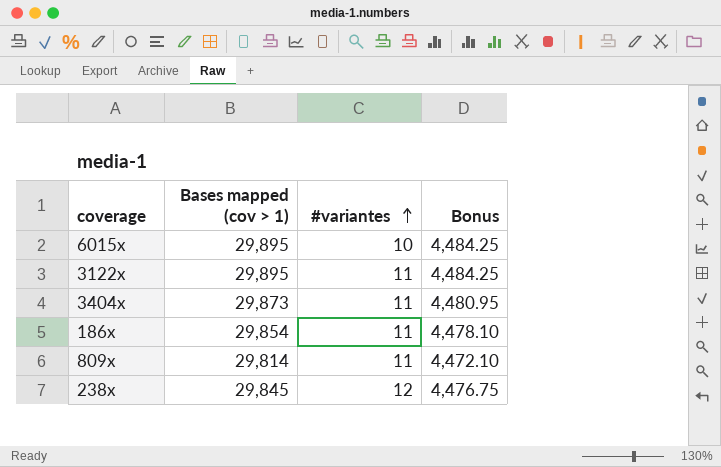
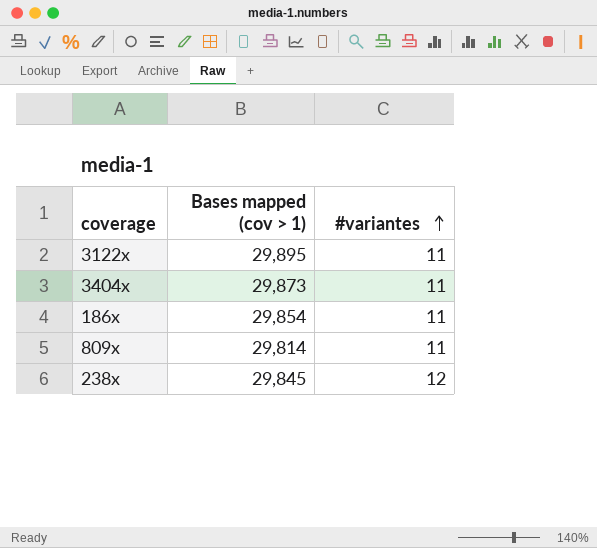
column Bonus | formula: [Bases mapped (cov > 1)] * 0.15 -> none
row 6015x: 29,895 | 10 | 4,484.25 -> none

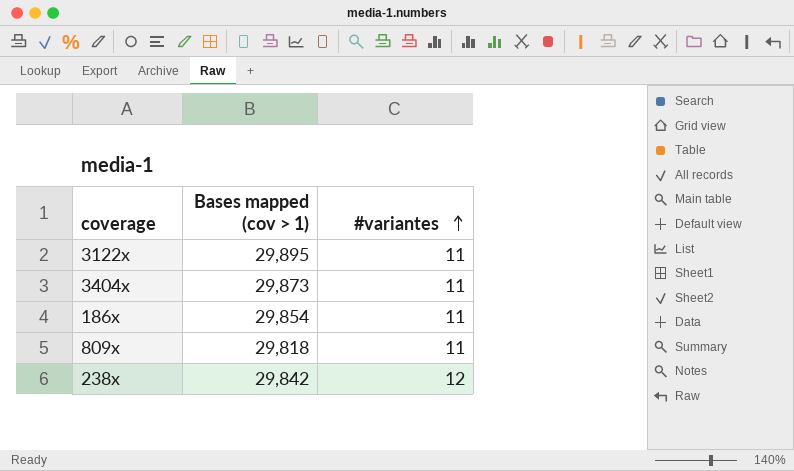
809x | Bases mapped (cov > 1): 29,814 -> 29,818
238x | Bases mapped (cov > 1): 29,845 -> 29,842

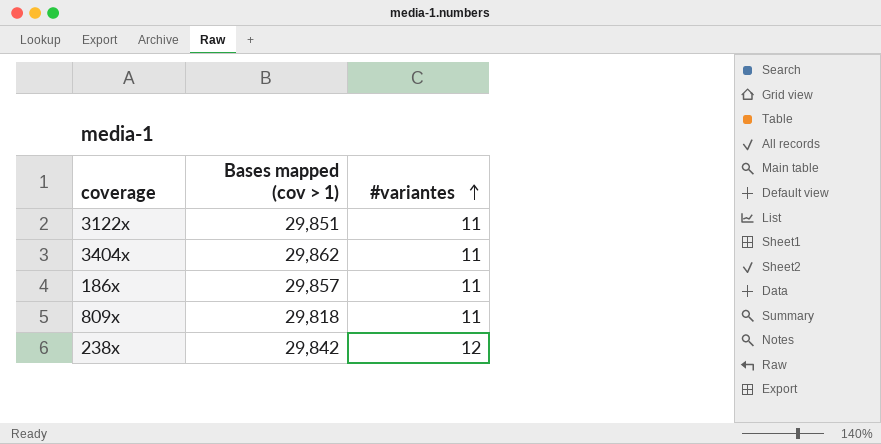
3122x | Bases mapped (cov > 1): 29,895 -> 29,851
3404x | Bases mapped (cov > 1): 29,873 -> 29,862
186x | Bases mapped (cov > 1): 29,854 -> 29,857

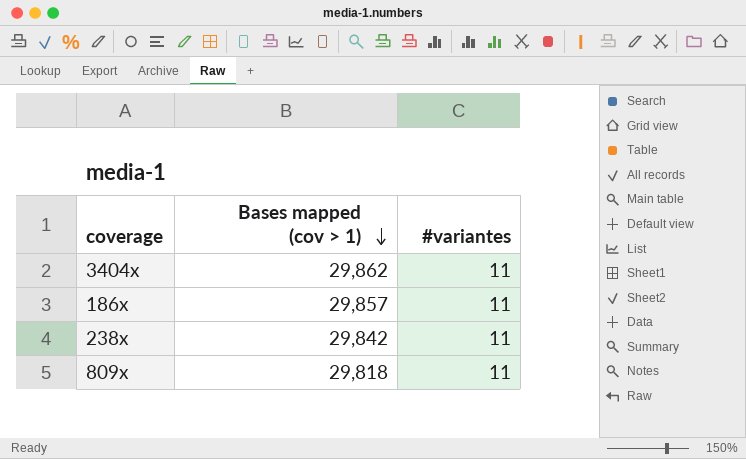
row order: #variantes ascending -> Bases mapped (cov > 1) descending
row 3122x: 29,851 | 11 -> none
238x | #variantes: 12 -> 11

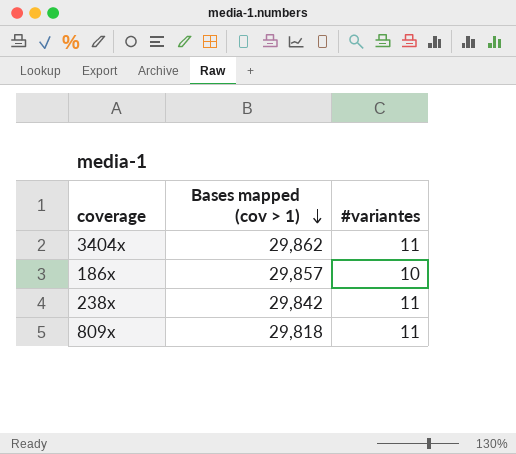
186x | #variantes: 11 -> 10

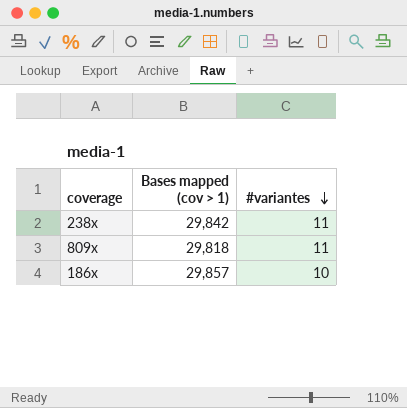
row order: Bases mapped (cov > 1) descending -> #variantes descending
row 3404x: 29,862 | 11 -> none

